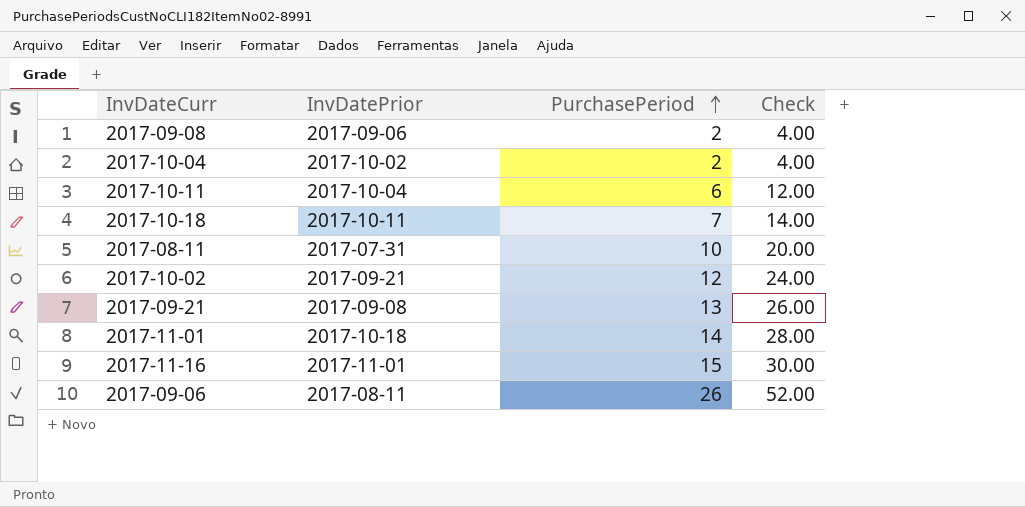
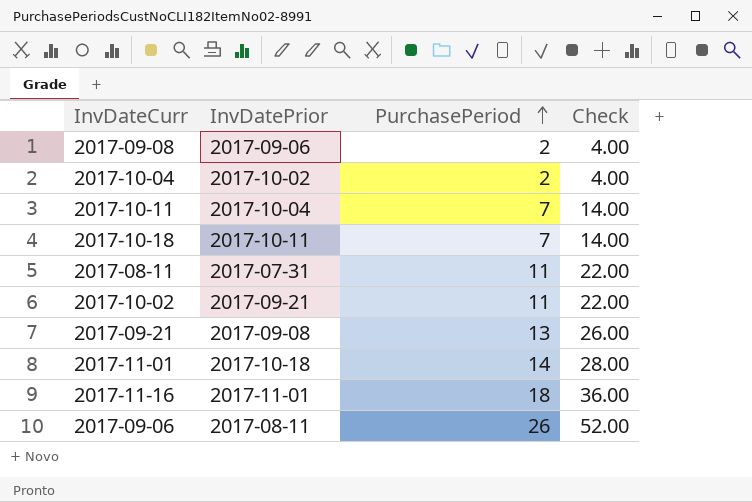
2017-10-11 | PurchasePeriod: 6 -> 7
2017-10-11 | Check: 12.00 -> 14.00
2017-08-11 | PurchasePeriod: 10 -> 11
2017-08-11 | Check: 20.00 -> 22.00
2017-10-02 | PurchasePeriod: 12 -> 11
2017-10-02 | Check: 24.00 -> 22.00
2017-11-16 | PurchasePeriod: 15 -> 18
2017-11-16 | Check: 30.00 -> 36.00

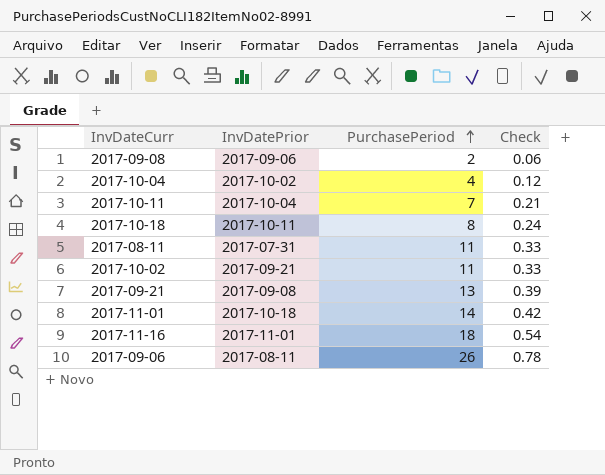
column Check | formula: [PurchasePeriod] * 2 -> [PurchasePeriod] * 0.03
2017-10-04 | PurchasePeriod: 2 -> 4
2017-10-18 | PurchasePeriod: 7 -> 8

